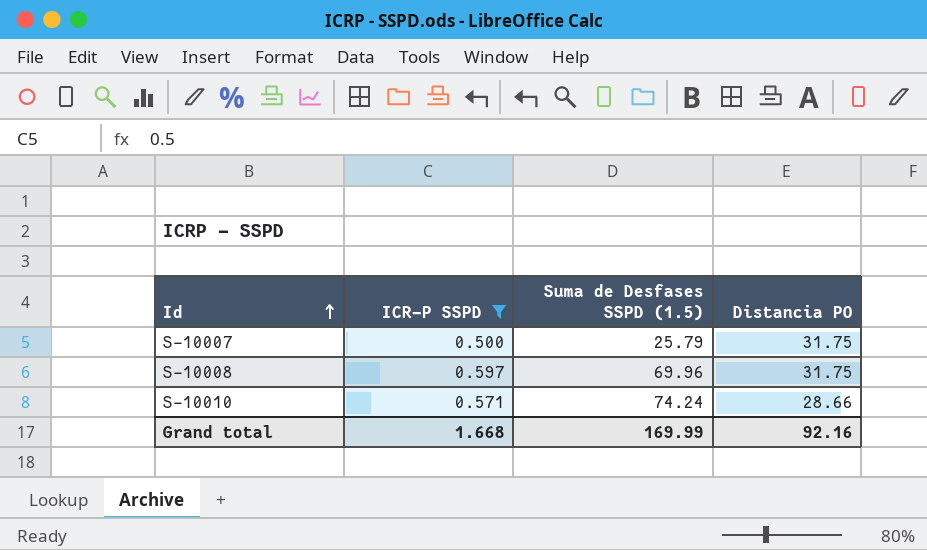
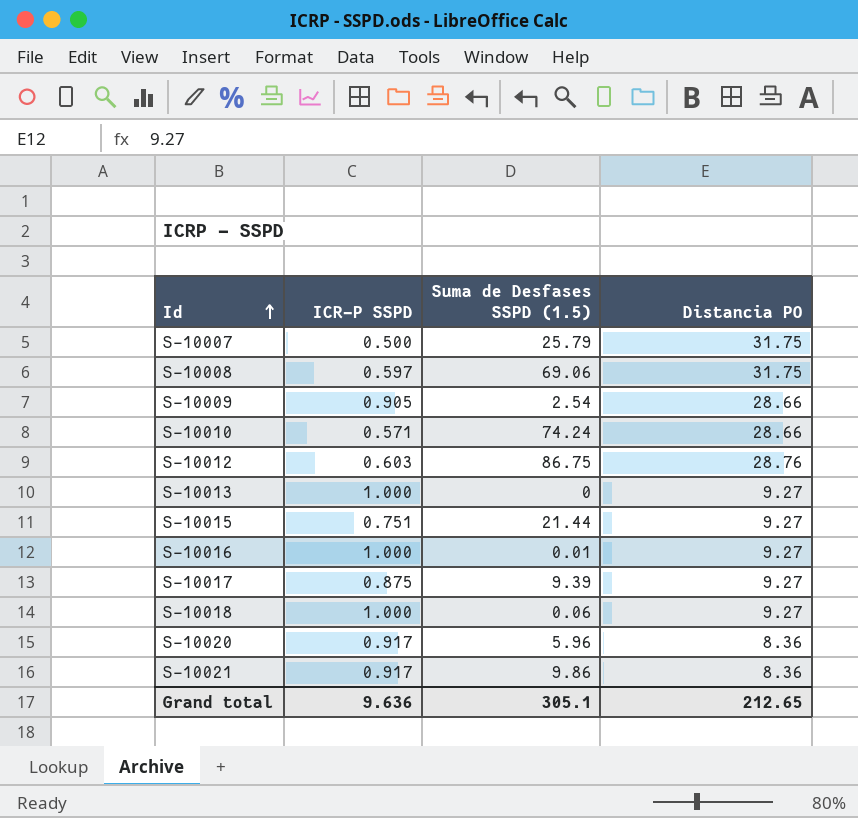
filter: ICR-P SSPD <= 0.597 -> none
S-10008 | Suma de Desfases SSPD (1.5): 69.96 -> 69.06
Grand total | ICR-P SSPD: 1.668 -> 9.636
Grand total | Suma de Desfases SSPD (1.5): 169.99 -> 305.1
Grand total | Distancia PO: 92.16 -> 212.65

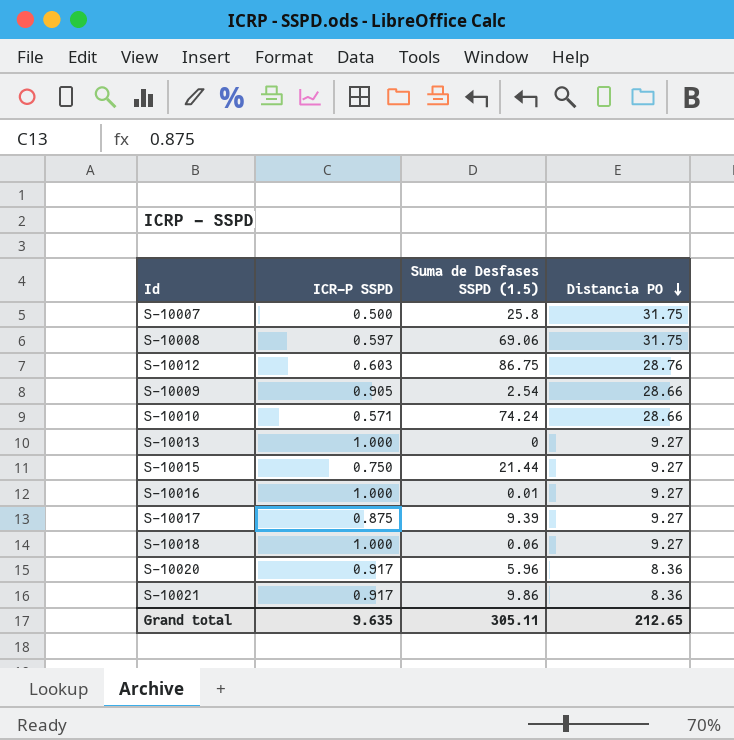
row order: Id ascending -> Distancia PO descending
S-10007 | Suma de Desfases SSPD (1.5): 25.79 -> 25.8
S-10015 | ICR-P SSPD: 0.751 -> 0.750
Grand total | ICR-P SSPD: 9.636 -> 9.635
Grand total | Suma de Desfases SSPD (1.5): 305.1 -> 305.11

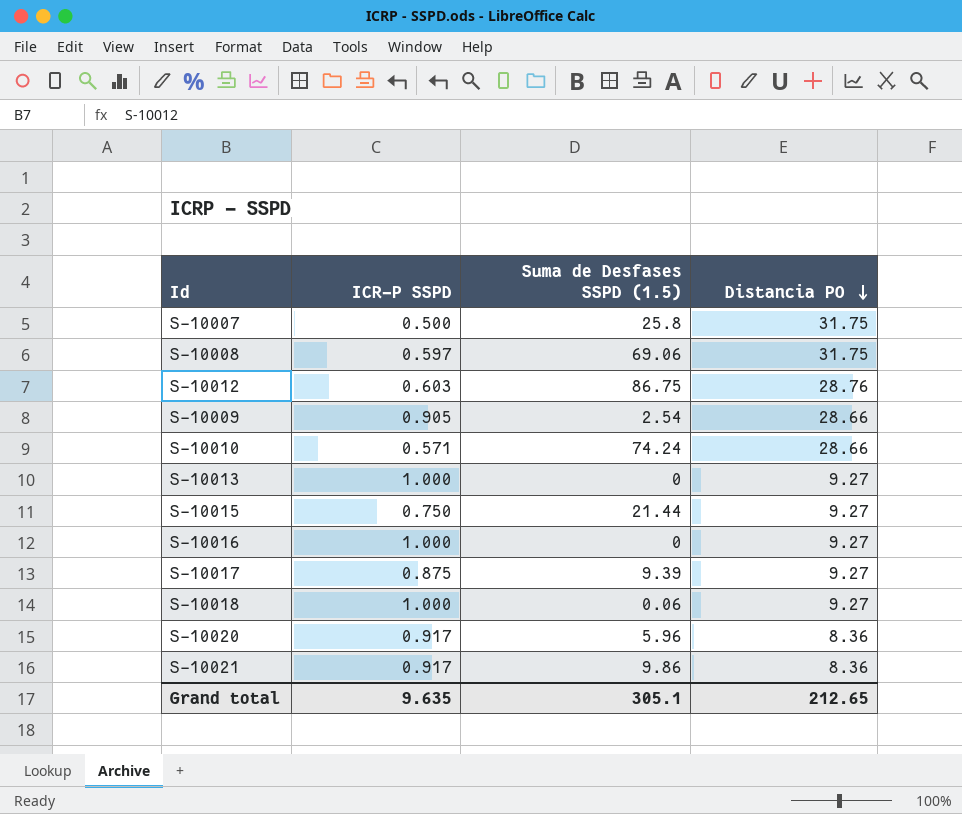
S-10016 | Suma de Desfases SSPD (1.5): 0.01 -> 0
Grand total | Suma de Desfases SSPD (1.5): 305.11 -> 305.1

